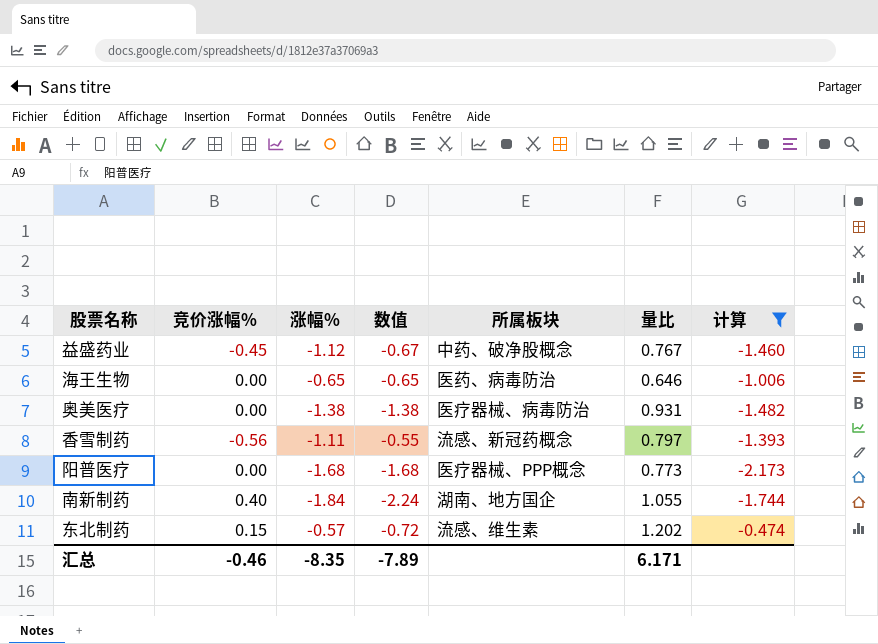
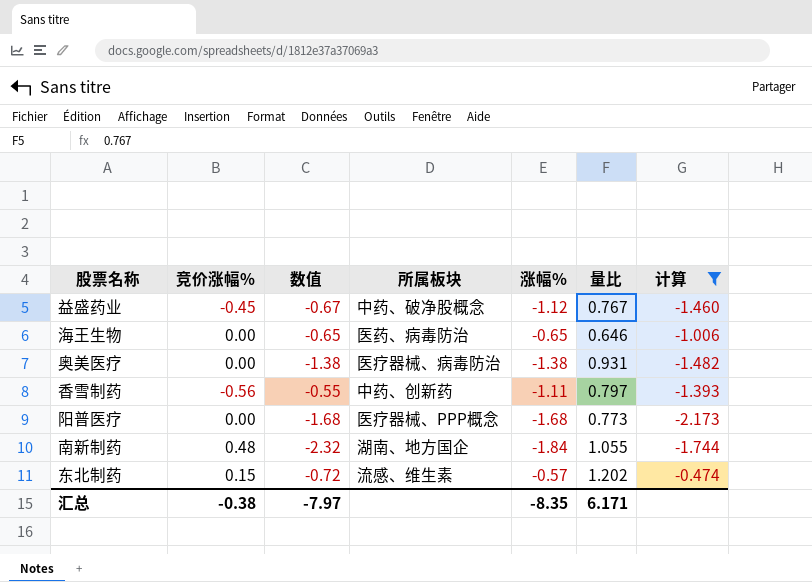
column 涨幅% | position: 3 -> 5
香雪制药 | 所属板块: 流感、新冠药概念 -> 中药、创新药
南新制药 | 竞价涨幅%: 0.40 -> 0.48
南新制药 | 数值: -2.24 -> -2.32
汇总 | 竞价涨幅%: -0.46 -> -0.38
汇总 | 数值: -7.89 -> -7.97

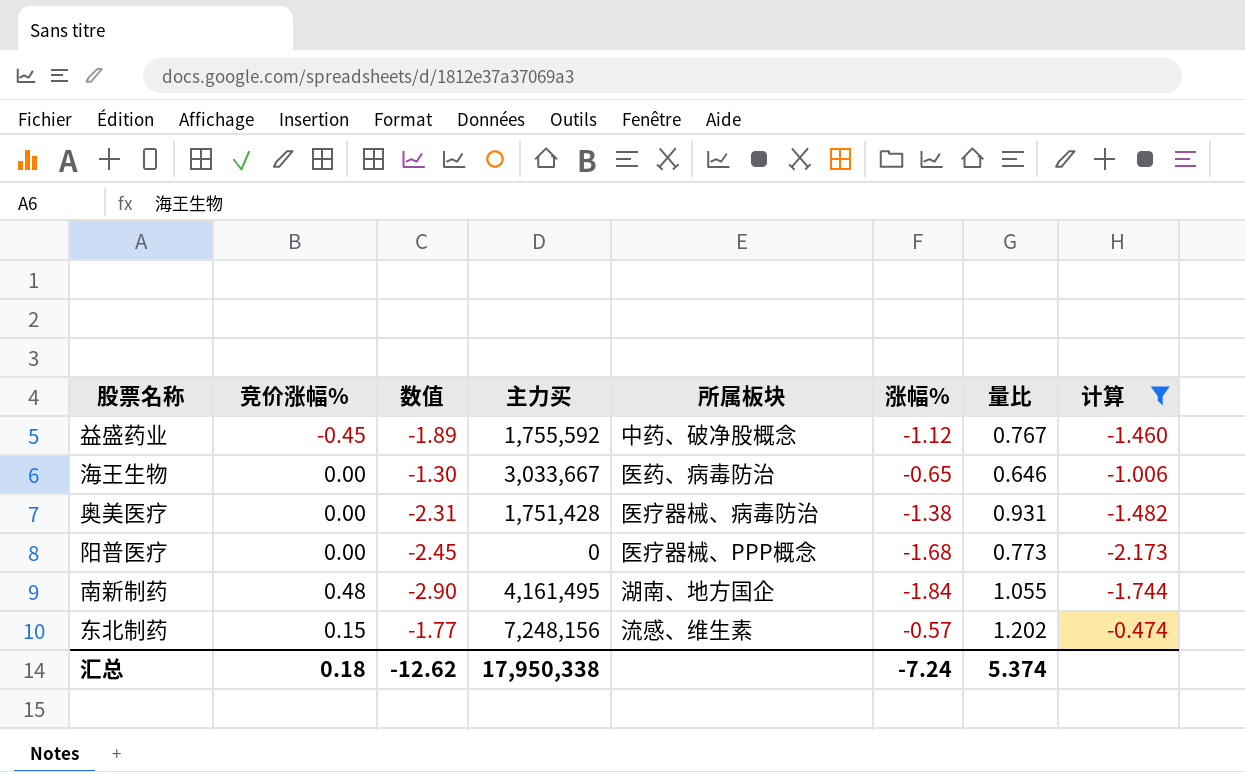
column 数值 | formula: [涨幅%] - [竞价涨幅%] -> [涨幅%] - [量比]
column 主力买 | position: none -> 4
row 香雪制药: -0.56 | -0.55 | 中药、创新药 | -1.11 | 0.797 | -1.393 -> none
汇总 | 竞价涨幅%: -0.38 -> 0.18
汇总 | 数值: -7.97 -> -12.62
汇总 | 涨幅%: -8.35 -> -7.24
汇总 | 量比: 6.171 -> 5.374

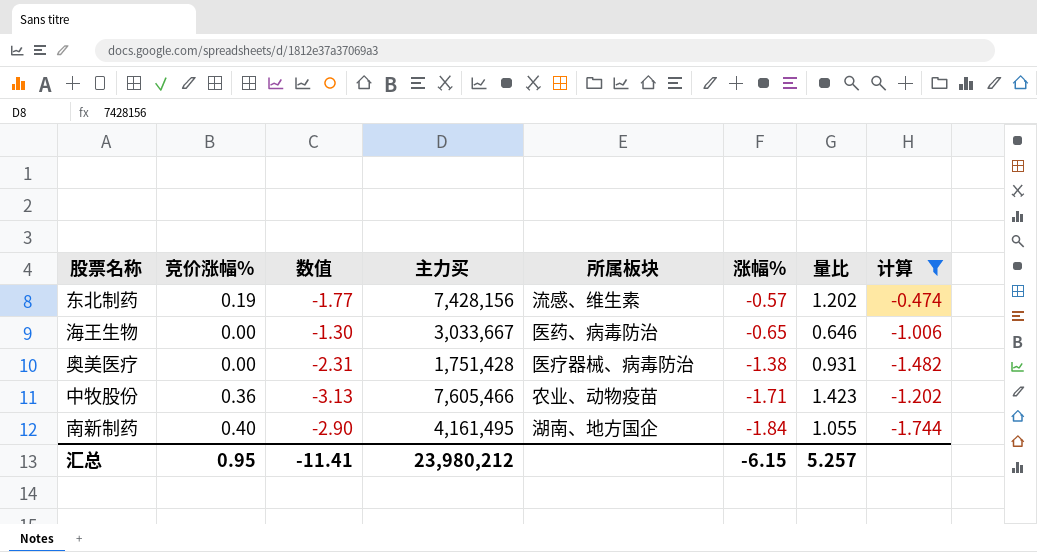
row order: none -> 涨幅% descending
row 益盛药业: -0.45 | -1.89 | 1,755,592 | 中药、破净股概念 | -1.12 | 0.767 | -1.460 -> none
row 阳普医疗: 0.00 | -2.45 | 0 | 医疗器械、PPP概念 | -1.68 | 0.773 | -2.173 -> none
东北制药 | 竞价涨幅%: 0.15 -> 0.19
东北制药 | 主力买: 7,248,156 -> 7,428,156
row 中牧股份: none -> 0.36 | -3.13 | 7,605,466 | 农业、动物疫苗 | -1.71 | 1.423 | -1.202
南新制药 | 竞价涨幅%: 0.48 -> 0.40
汇总 | 竞价涨幅%: 0.18 -> 0.95
汇总 | 数值: -12.62 -> -11.41
汇总 | 主力买: 17,950,338 -> 23,980,212
汇总 | 涨幅%: -7.24 -> -6.15
汇总 | 量比: 5.374 -> 5.257

